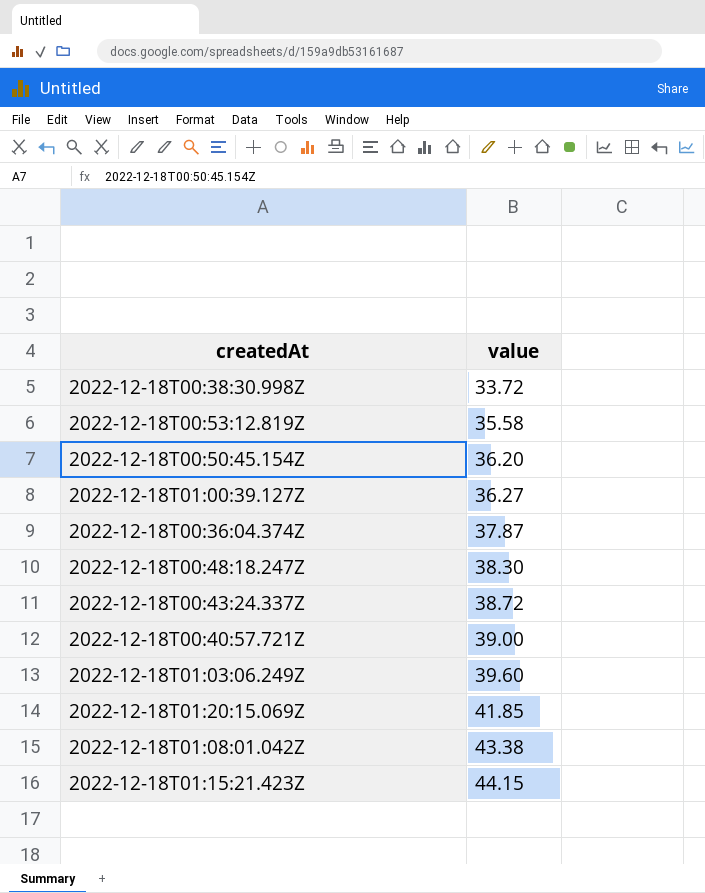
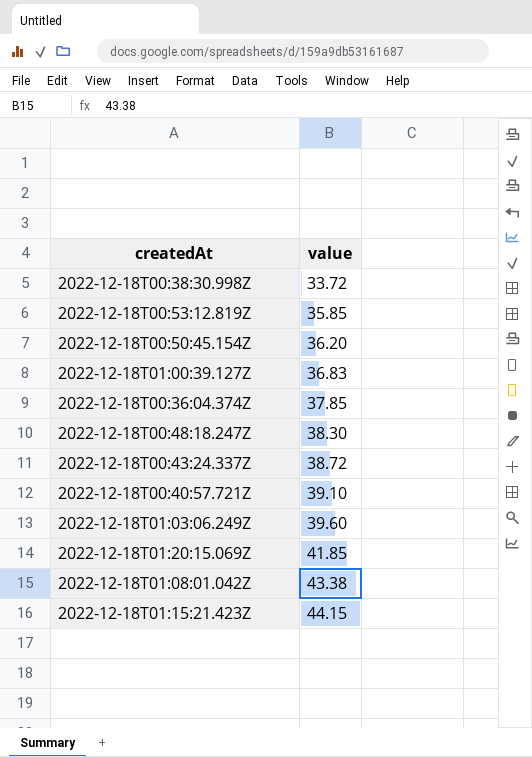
2022-12-18T00:53:12.819Z | value: 35.58 -> 35.85
2022-12-18T01:00:39.127Z | value: 36.27 -> 36.83
2022-12-18T00:36:04.374Z | value: 37.87 -> 37.85
2022-12-18T00:40:57.721Z | value: 39.00 -> 39.10

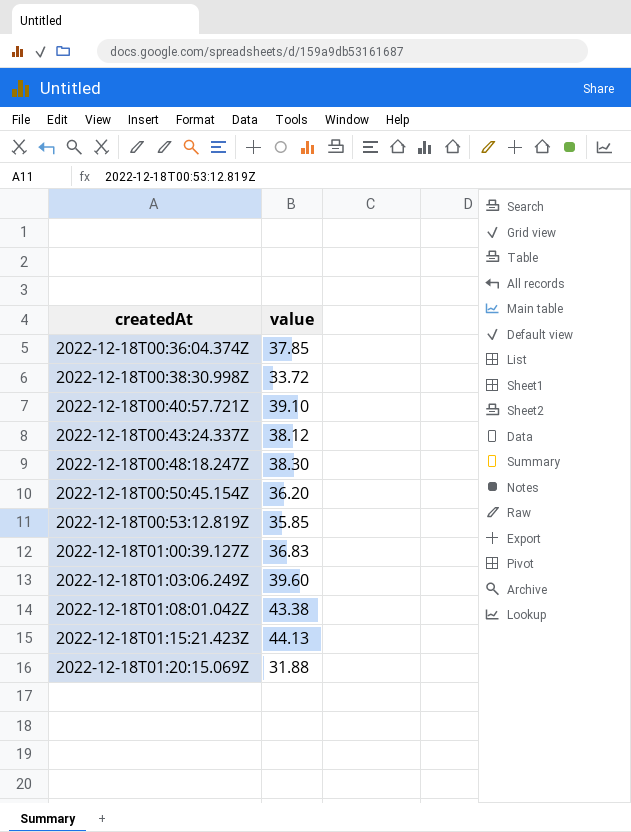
row order: value ascending -> createdAt ascending
2022-12-18T00:43:24.337Z | value: 38.72 -> 38.12
2022-12-18T01:15:21.423Z | value: 44.15 -> 44.13
2022-12-18T01:20:15.069Z | value: 41.85 -> 31.88

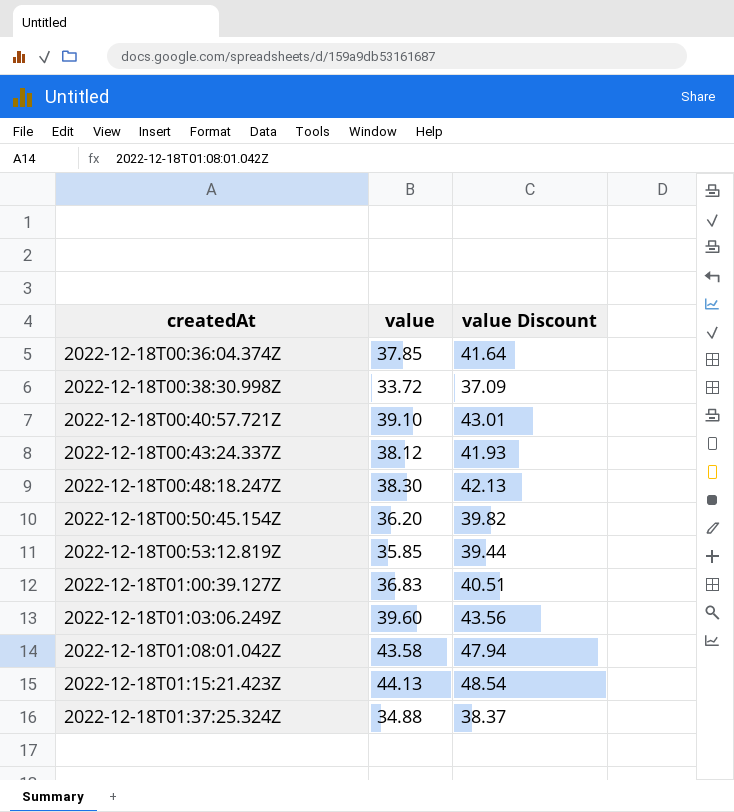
column value Discount | formula: none -> [value] * 1.1
row 2022-12-18T01:20:15.069Z: 31.88 -> none
2022-12-18T01:08:01.042Z | value: 43.38 -> 43.58
row 2022-12-18T01:37:25.324Z: none -> 34.88 | 38.37

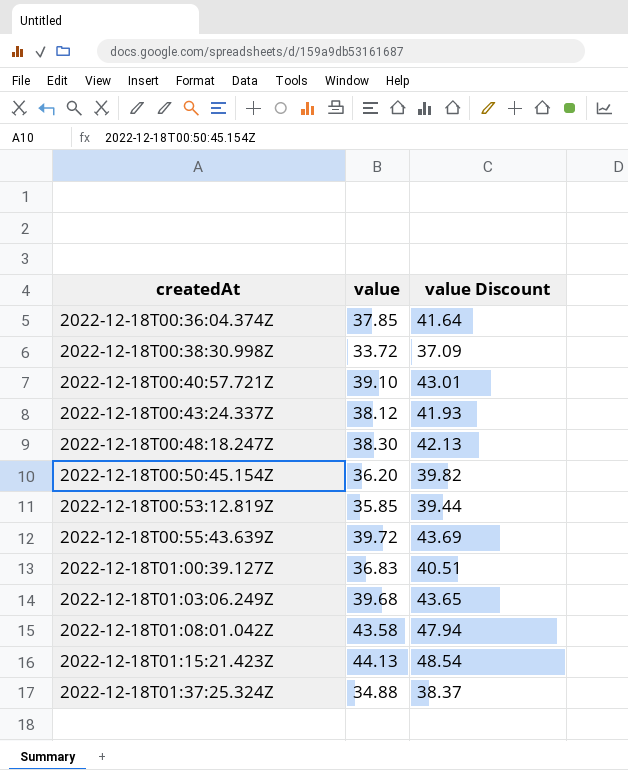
row 2022-12-18T00:55:43.639Z: none -> 39.72 | 43.69
2022-12-18T01:03:06.249Z | value: 39.60 -> 39.68
2022-12-18T01:03:06.249Z | value Discount: 43.56 -> 43.65

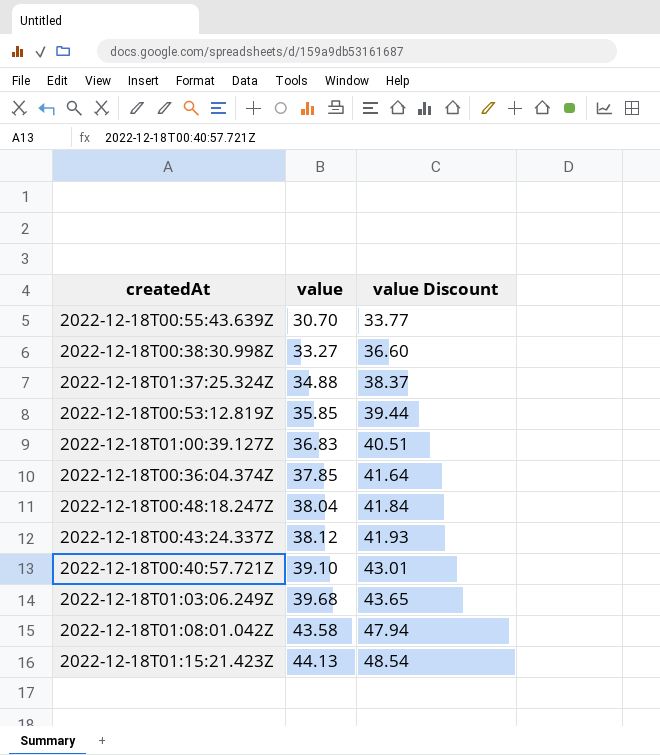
row order: createdAt ascending -> value ascending
row 2022-12-18T00:50:45.154Z: 36.20 | 39.82 -> none
2022-12-18T00:55:43.639Z | value: 39.72 -> 30.70
2022-12-18T00:55:43.639Z | value Discount: 43.69 -> 33.77
2022-12-18T00:38:30.998Z | value: 33.72 -> 33.27
2022-12-18T00:38:30.998Z | value Discount: 37.09 -> 36.60
2022-12-18T00:48:18.247Z | value: 38.30 -> 38.04
2022-12-18T00:48:18.247Z | value Discount: 42.13 -> 41.84

